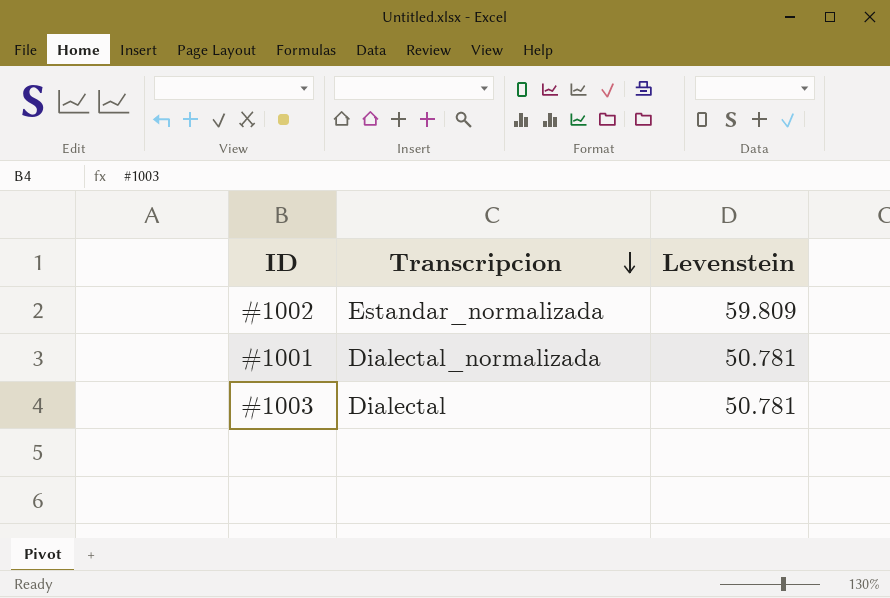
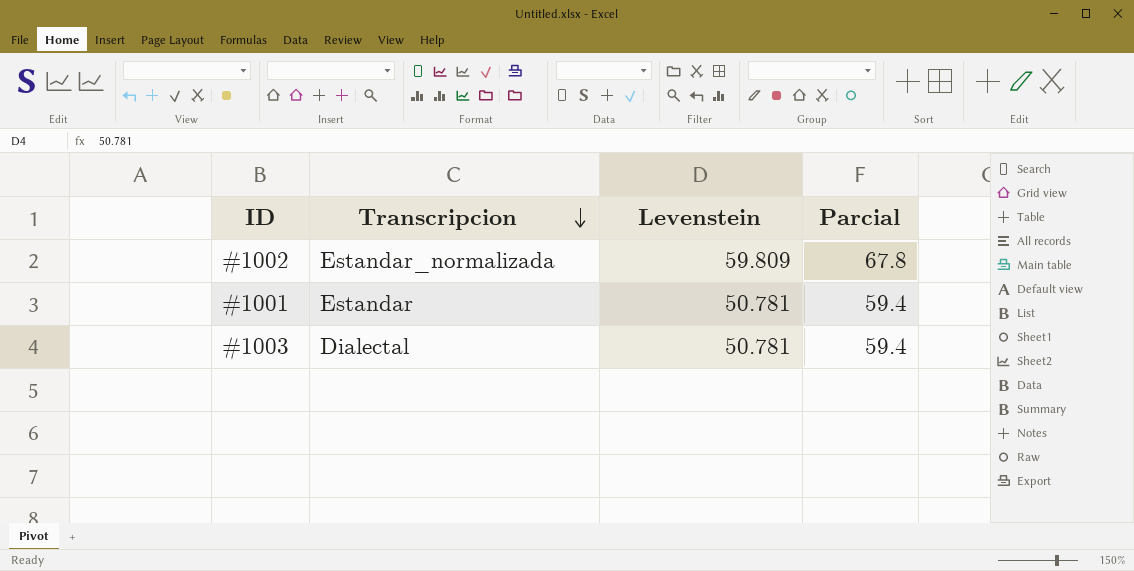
column Parcial | position: none -> 4
#1001 | Transcripcion: Dialectal_normalizada -> Estandar

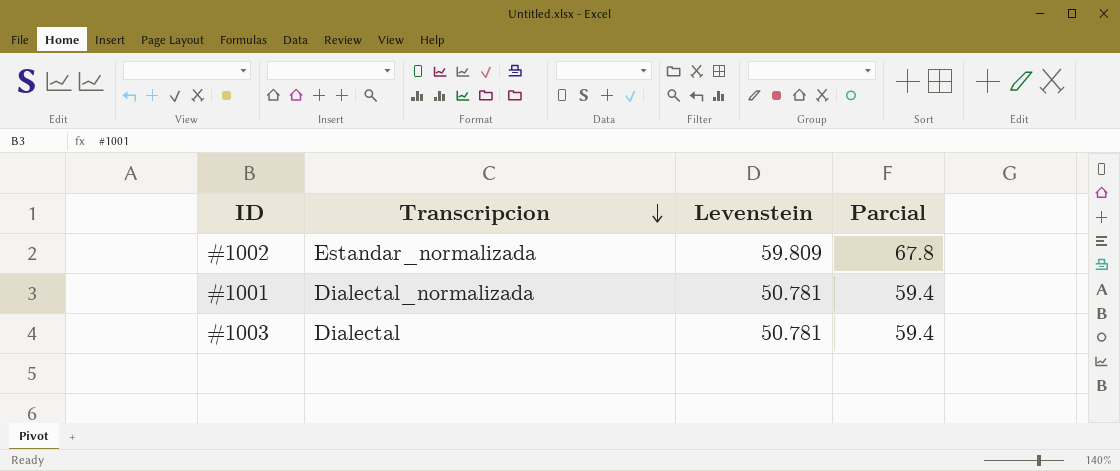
#1001 | Transcripcion: Estandar -> Dialectal_normalizada

